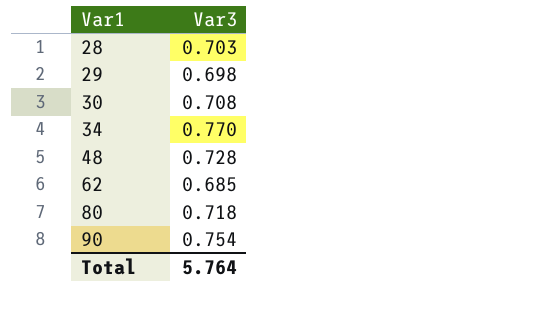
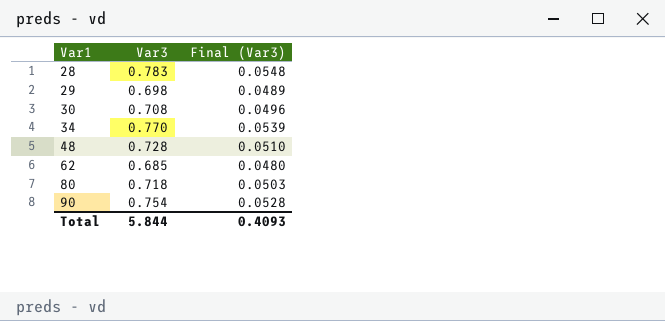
column Final (Var3) | formula: none -> [Var3] * 0.07
28 | Var3: 0.703 -> 0.783
Total | Var3: 5.764 -> 5.844

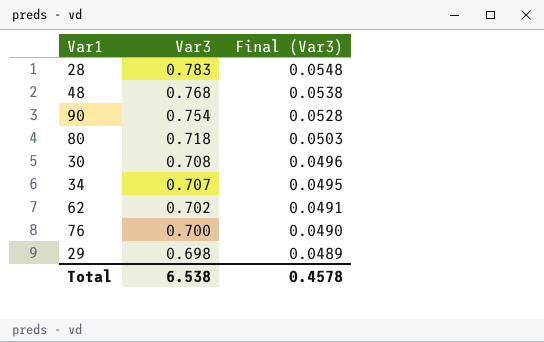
row order: Var1 ascending -> Var3 descending
48 | Var3: 0.728 -> 0.768
48 | Final (Var3): 0.0510 -> 0.0538
34 | Var3: 0.770 -> 0.707
34 | Final (Var3): 0.0539 -> 0.0495
62 | Var3: 0.685 -> 0.702
62 | Final (Var3): 0.0480 -> 0.0491
row 76: none -> 0.700 | 0.0490
Total | Var3: 5.844 -> 6.538
Total | Final (Var3): 0.4093 -> 0.4578

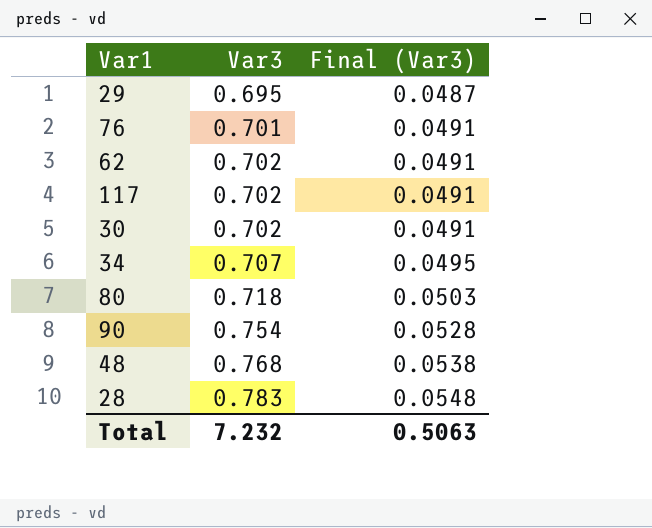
row order: Var3 descending -> Var3 ascending
29 | Var3: 0.698 -> 0.695
29 | Final (Var3): 0.0489 -> 0.0487
76 | Var3: 0.700 -> 0.701
76 | Final (Var3): 0.0490 -> 0.0491
row 117: none -> 0.702 | 0.0491
30 | Var3: 0.708 -> 0.702
30 | Final (Var3): 0.0496 -> 0.0491
Total | Var3: 6.538 -> 7.232
Total | Final (Var3): 0.4578 -> 0.5063

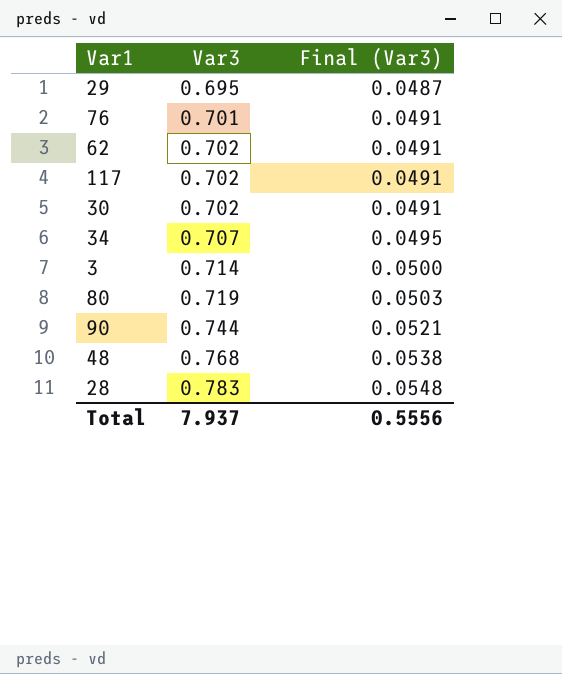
row 3: none -> 0.714 | 0.0500
80 | Var3: 0.718 -> 0.719
90 | Var3: 0.754 -> 0.744
90 | Final (Var3): 0.0528 -> 0.0521
Total | Var3: 7.232 -> 7.937
Total | Final (Var3): 0.5063 -> 0.5556

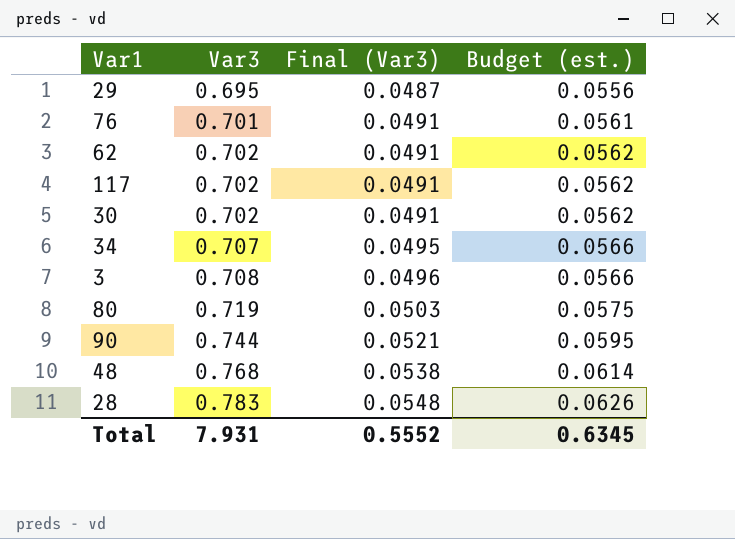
column Budget (est.) | formula: none -> [Var3] * 0.08
3 | Var3: 0.714 -> 0.708
3 | Final (Var3): 0.0500 -> 0.0496
Total | Var3: 7.937 -> 7.931
Total | Final (Var3): 0.5556 -> 0.5552

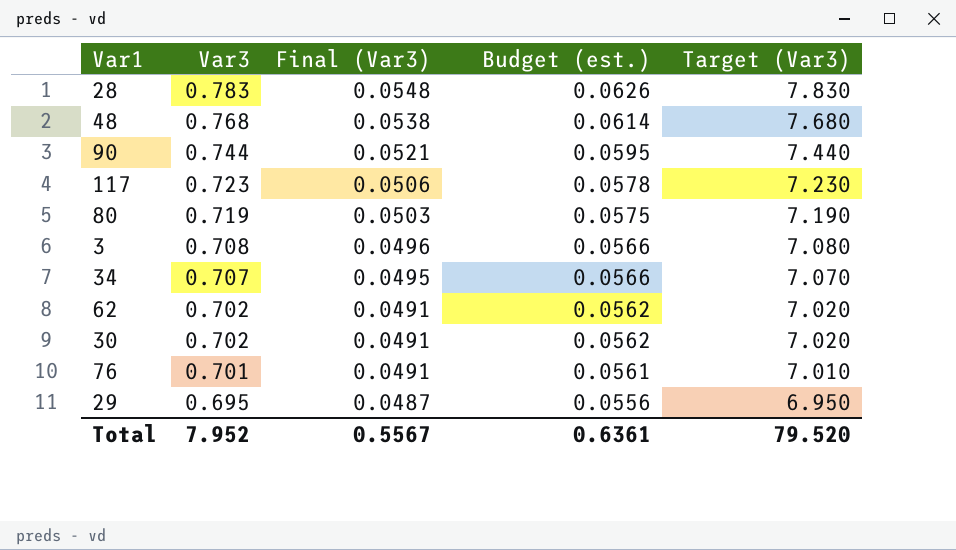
row order: Var3 ascending -> Var3 descending
column Target (Var3) | formula: none -> [Var3] * 10
117 | Var3: 0.702 -> 0.723
117 | Final (Var3): 0.0491 -> 0.0506
117 | Budget (est.): 0.0562 -> 0.0578
Total | Var3: 7.931 -> 7.952
Total | Final (Var3): 0.5552 -> 0.5567
Total | Budget (est.): 0.6345 -> 0.6361

